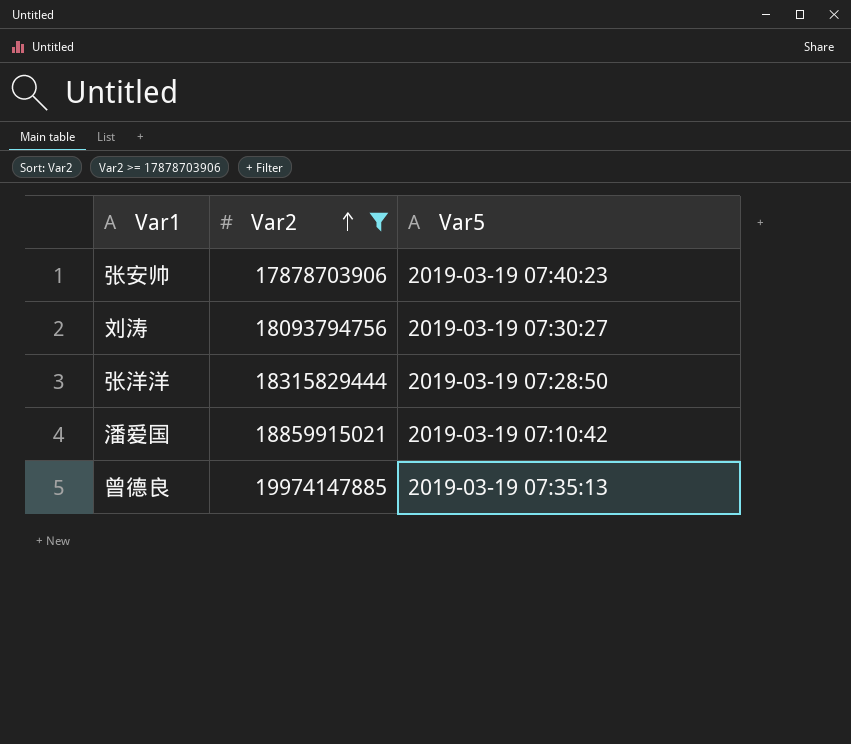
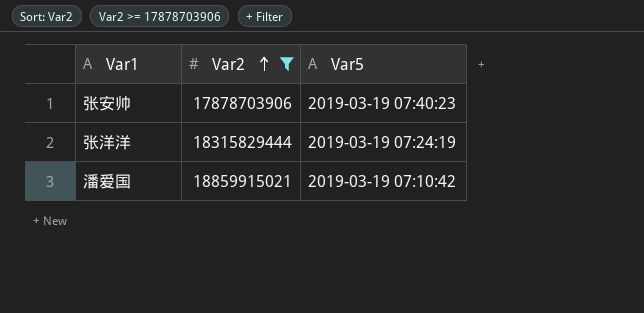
row 刘涛: 18093794756 | 2019-03-19 07:30:27 -> none
row 曾德良: 19974147885 | 2019-03-19 07:35:13 -> none
张洋洋 | Var5: 2019-03-19 07:28:50 -> 2019-03-19 07:24:19

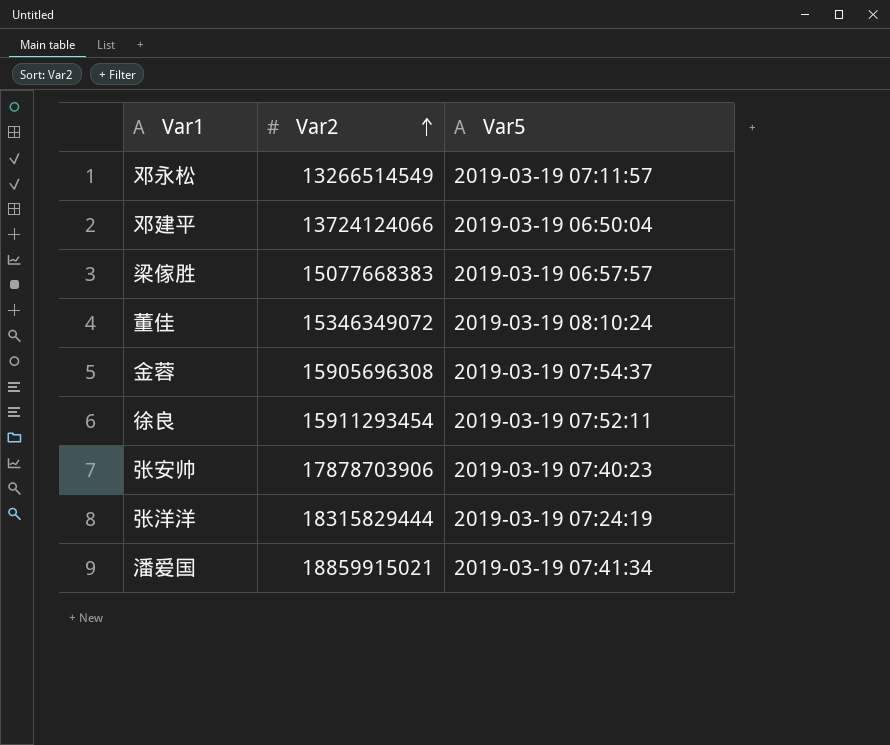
filter: Var2 >= 17878703906 -> none
潘爱国 | Var5: 2019-03-19 07:10:42 -> 2019-03-19 07:41:34

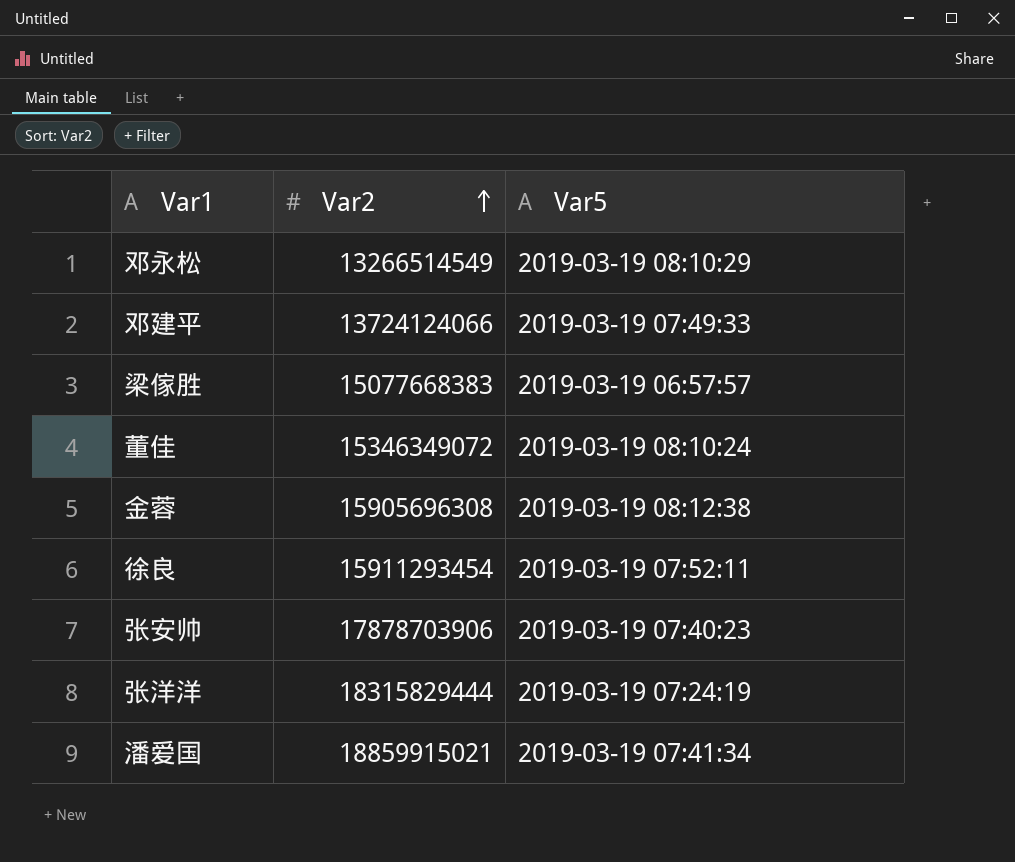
邓永松 | Var5: 2019-03-19 07:11:57 -> 2019-03-19 08:10:29
邓建平 | Var5: 2019-03-19 06:50:04 -> 2019-03-19 07:49:33
金蓉 | Var5: 2019-03-19 07:54:37 -> 2019-03-19 08:12:38

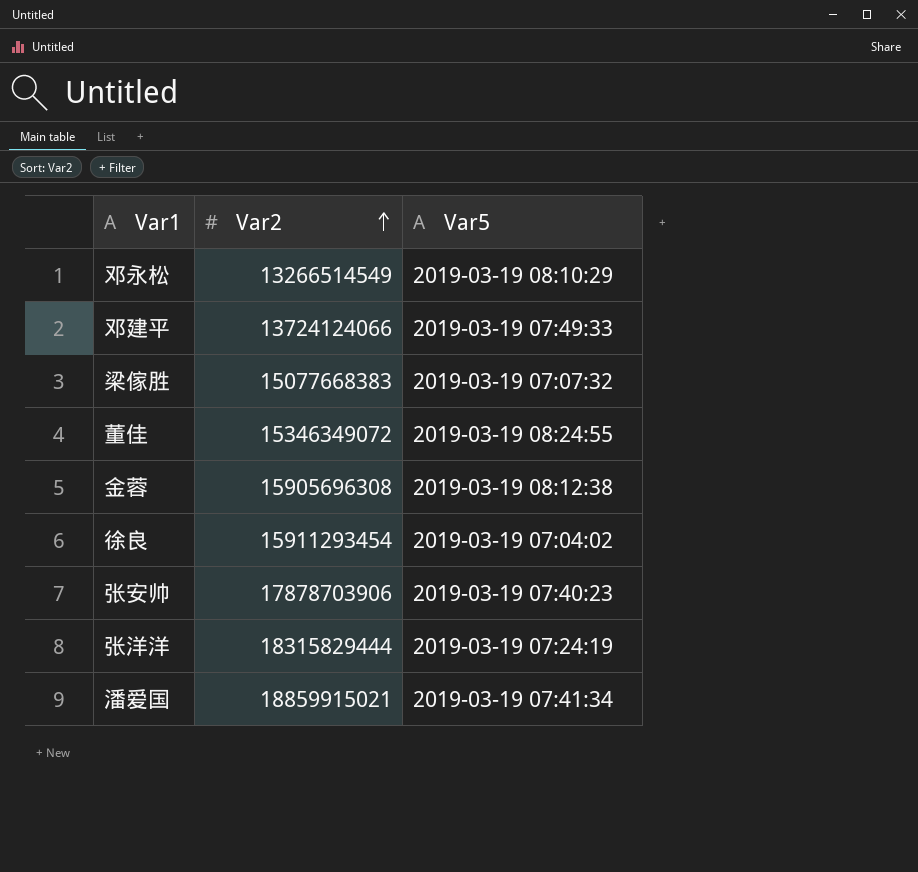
梁傢胜 | Var5: 2019-03-19 06:57:57 -> 2019-03-19 07:07:32
董佳 | Var5: 2019-03-19 08:10:24 -> 2019-03-19 08:24:55
徐良 | Var5: 2019-03-19 07:52:11 -> 2019-03-19 07:04:02

